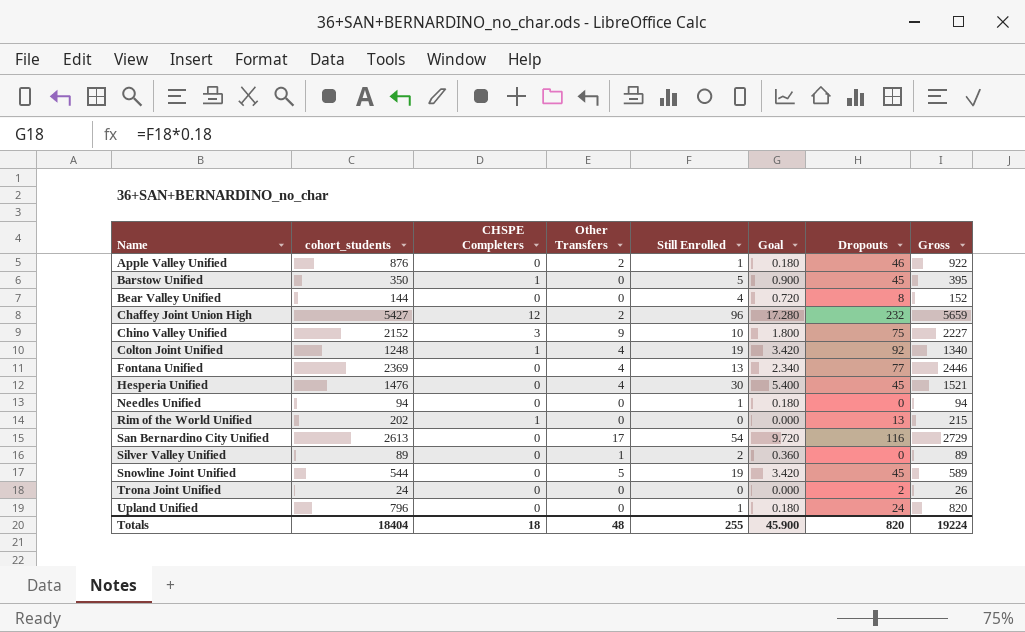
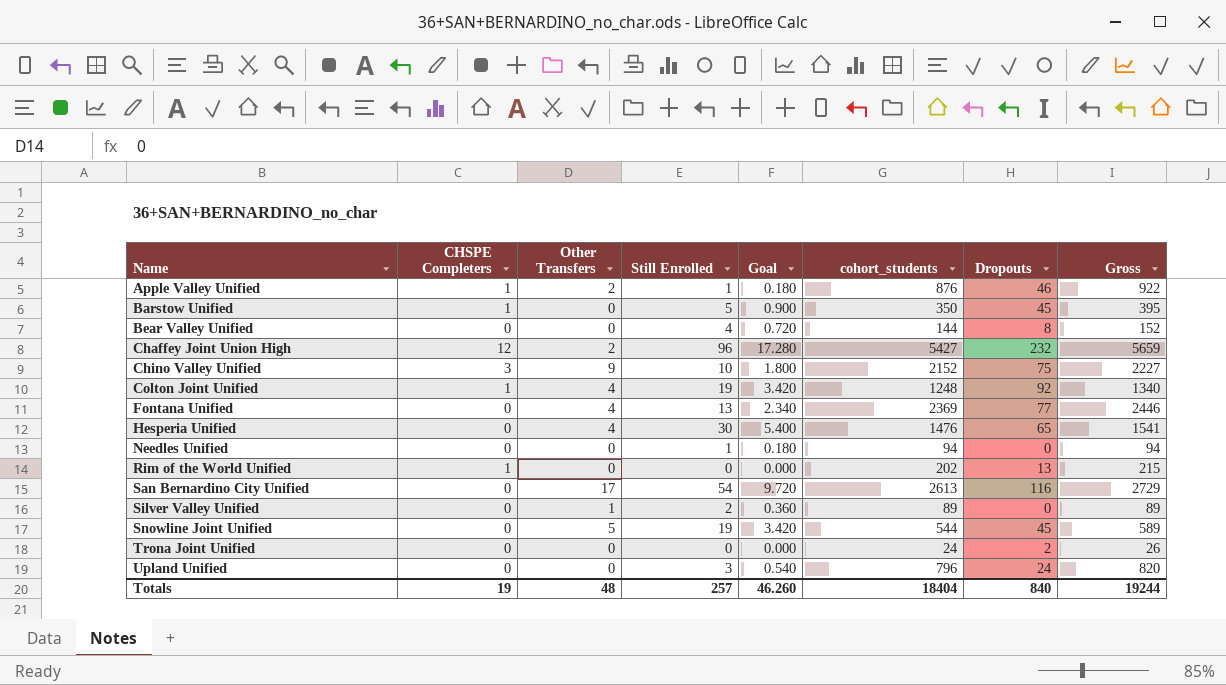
column cohort_students | position: 2 -> 6
Apple Valley Unified | CHSPE Completers: 0 -> 1
Hesperia Unified | Dropouts: 45 -> 65
Hesperia Unified | Gross: 1521 -> 1541
Upland Unified | Still Enrolled: 1 -> 3
Upland Unified | Goal: 0.180 -> 0.540
Totals | CHSPE Completers: 18 -> 19
Totals | Still Enrolled: 255 -> 257
Totals | Goal: 45.900 -> 46.260
Totals | Dropouts: 820 -> 840
Totals | Gross: 19224 -> 19244

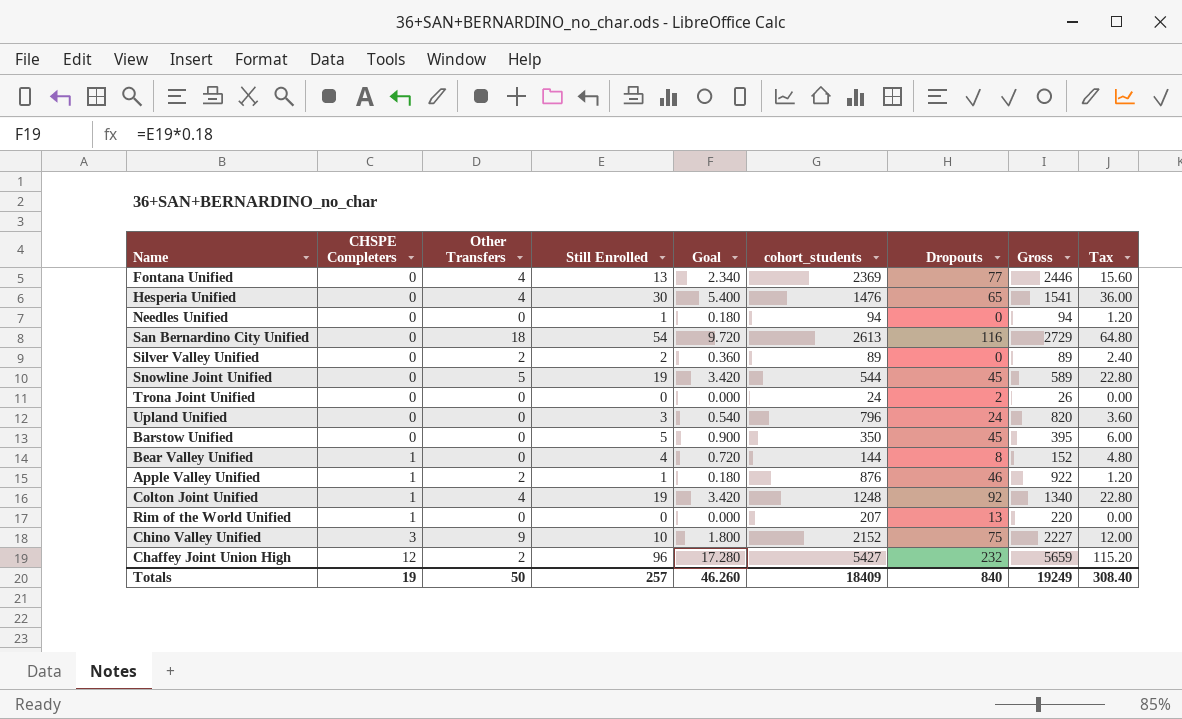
row order: Name ascending -> CHSPE Completers ascending
column Tax | formula: none -> [Still Enrolled] * 1.2
San Bernardino City Unified | Other Transfers: 17 -> 18
Silver Valley Unified | Other Transfers: 1 -> 2
Barstow Unified | CHSPE Completers: 1 -> 0
Bear Valley Unified | CHSPE Completers: 0 -> 1
Rim of the World Unified | cohort_students: 202 -> 207
Rim of the World Unified | Gross: 215 -> 220
Totals | Other Transfers: 48 -> 50
Totals | cohort_students: 18404 -> 18409
Totals | Gross: 19244 -> 19249

